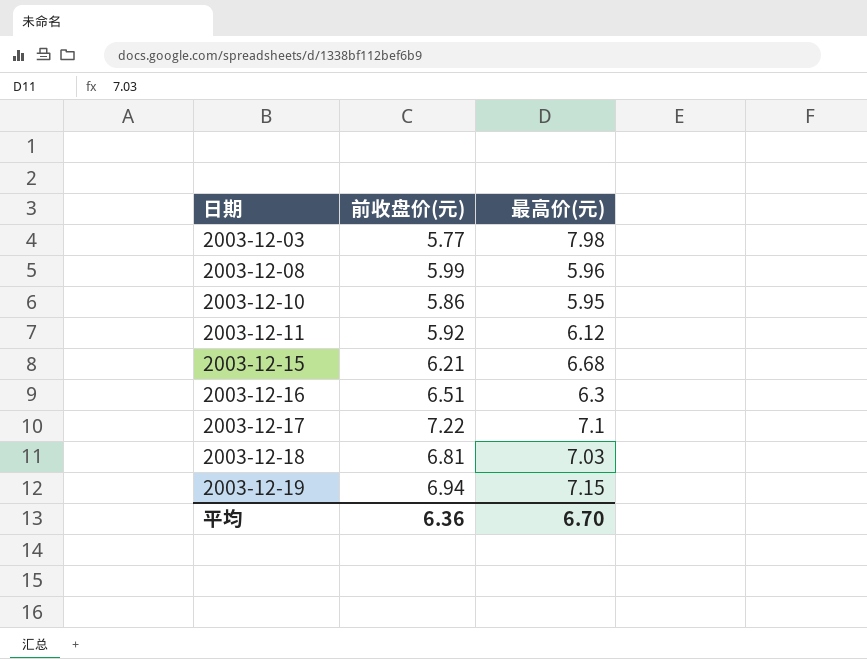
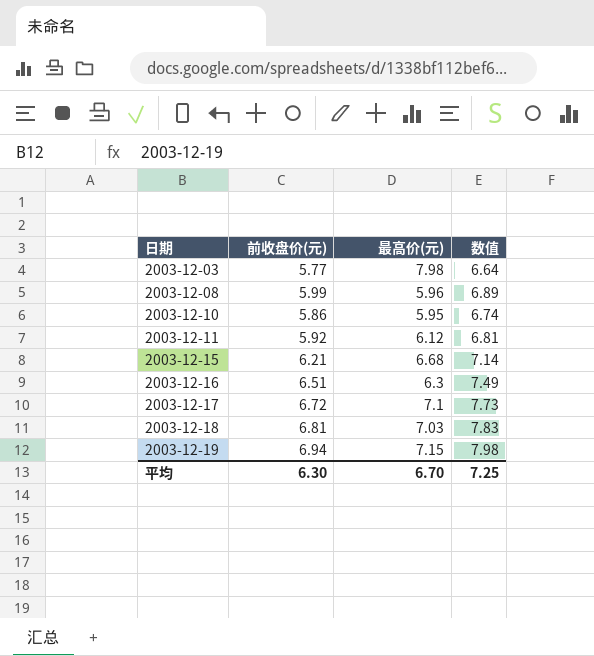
column 数值 | formula: none -> [前收盘价(元)] * 1.15
2003-12-17 | 前收盘价(元): 7.22 -> 6.72
平均 | 前收盘价(元): 6.36 -> 6.30

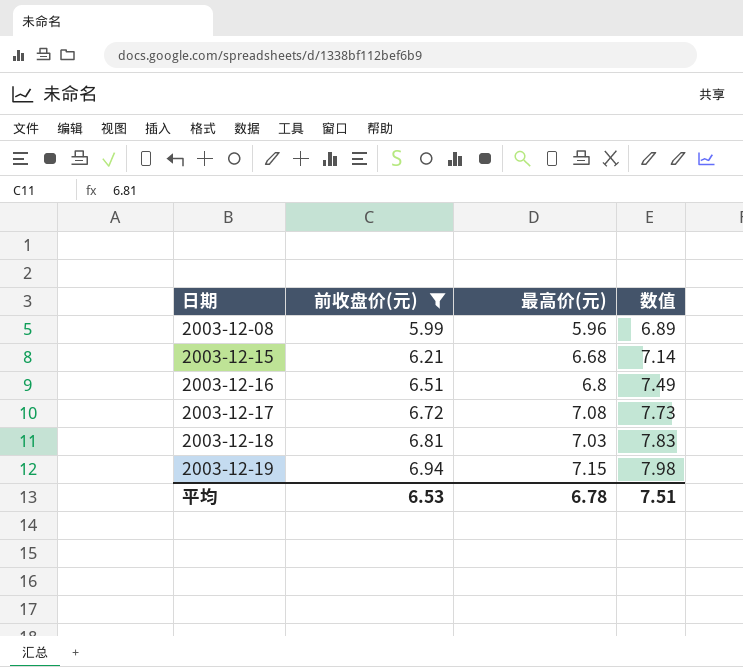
filter: none -> 前收盘价(元) >= 5.99
2003-12-16 | 最高价(元): 6.3 -> 6.8
2003-12-17 | 最高价(元): 7.1 -> 7.08
平均 | 前收盘价(元): 6.30 -> 6.53
平均 | 最高价(元): 6.70 -> 6.78
平均 | 数值: 7.25 -> 7.51

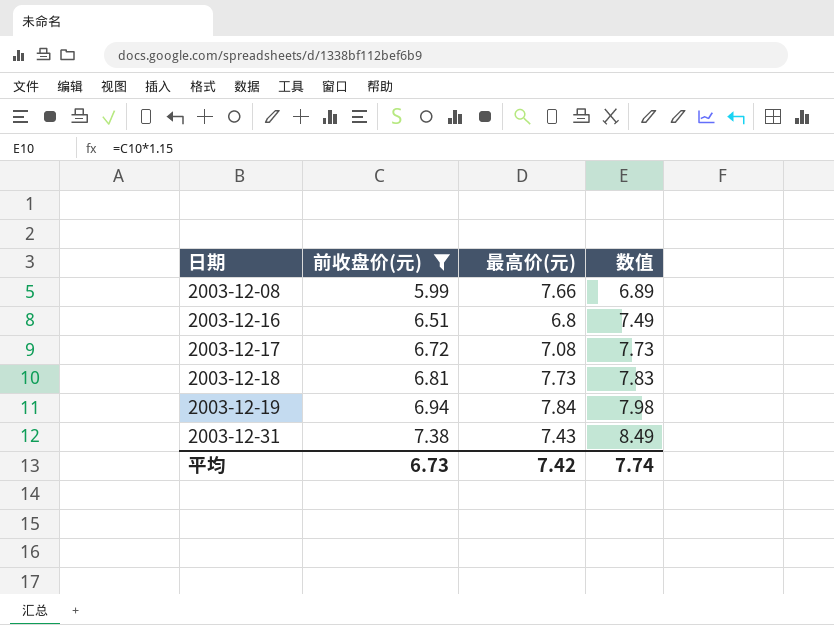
row 2003-12-15: 6.21 | 6.68 | 7.14 -> none
2003-12-08 | 最高价(元): 5.96 -> 7.66
2003-12-18 | 最高价(元): 7.03 -> 7.73
2003-12-19 | 最高价(元): 7.15 -> 7.84
row 2003-12-31: none -> 7.38 | 7.43 | 8.49
平均 | 前收盘价(元): 6.53 -> 6.73
平均 | 最高价(元): 6.78 -> 7.42
平均 | 数值: 7.51 -> 7.74

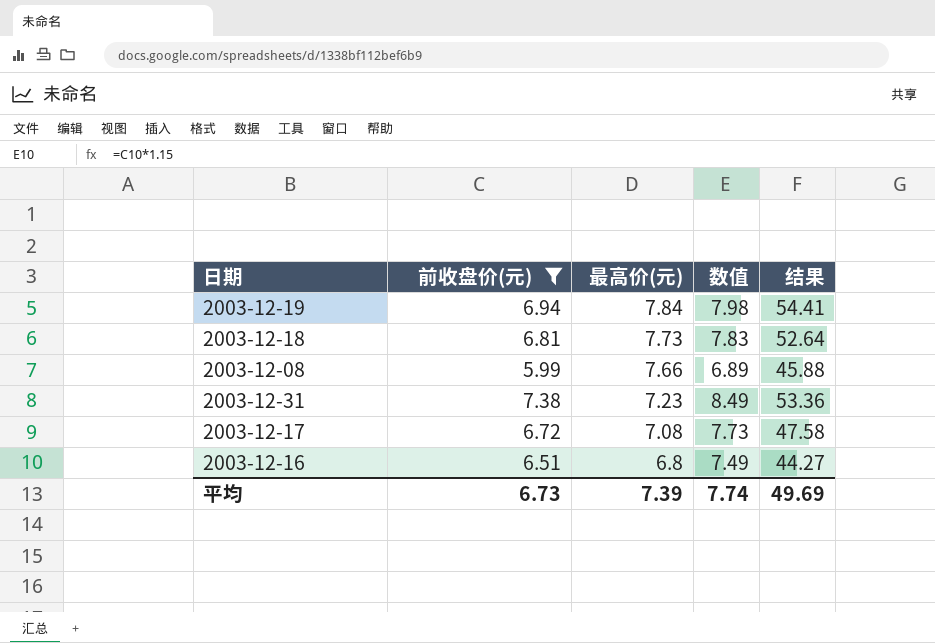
row order: 日期 ascending -> 最高价(元) descending
column 结果 | formula: none -> [前收盘价(元)] * [最高价(元)]
2003-12-31 | 最高价(元): 7.43 -> 7.23
平均 | 最高价(元): 7.42 -> 7.39

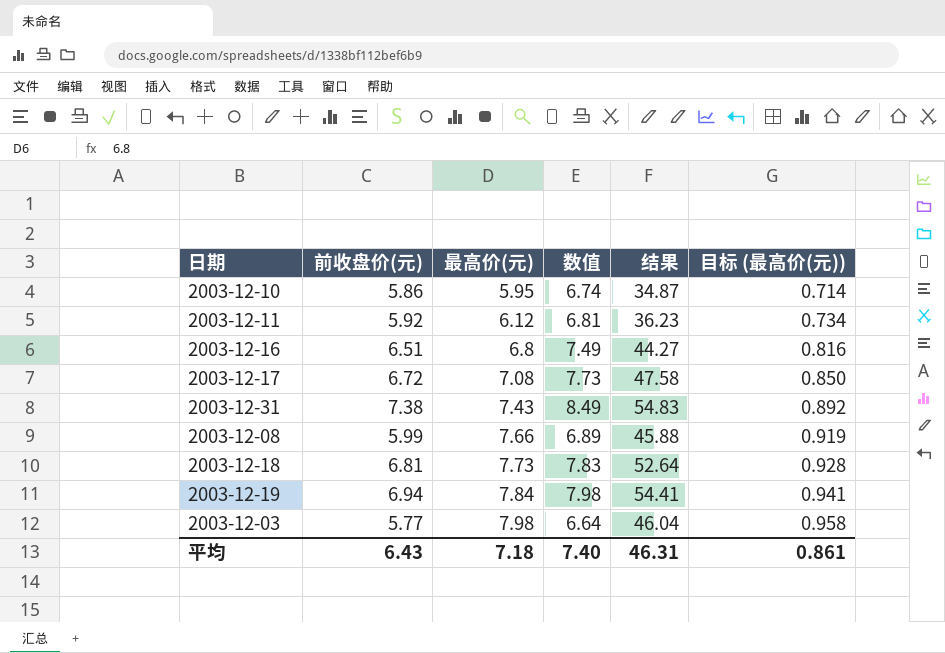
filter: 前收盘价(元) >= 5.99 -> none
row order: 最高价(元) descending -> 最高价(元) ascending
column 目标 (最高价(元)) | formula: none -> [最高价(元)] * 0.12
2003-12-31 | 最高价(元): 7.23 -> 7.43
2003-12-31 | 结果: 53.36 -> 54.83
平均 | 前收盘价(元): 6.73 -> 6.43
平均 | 最高价(元): 7.39 -> 7.18
平均 | 数值: 7.74 -> 7.40
平均 | 结果: 49.69 -> 46.31

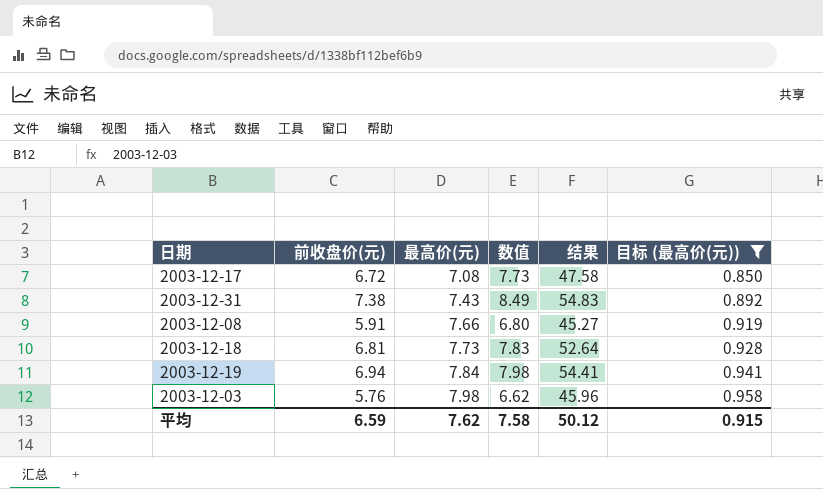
filter: none -> 目标 (最高价(元)) >= 0.850
2003-12-08 | 前收盘价(元): 5.99 -> 5.91
2003-12-08 | 数值: 6.89 -> 6.80
2003-12-08 | 结果: 45.88 -> 45.27
2003-12-03 | 前收盘价(元): 5.77 -> 5.76
2003-12-03 | 数值: 6.64 -> 6.62
2003-12-03 | 结果: 46.04 -> 45.96
平均 | 前收盘价(元): 6.43 -> 6.59
平均 | 最高价(元): 7.18 -> 7.62
平均 | 数值: 7.40 -> 7.58
平均 | 结果: 46.31 -> 50.12
平均 | 目标 (最高价(元)): 0.861 -> 0.915

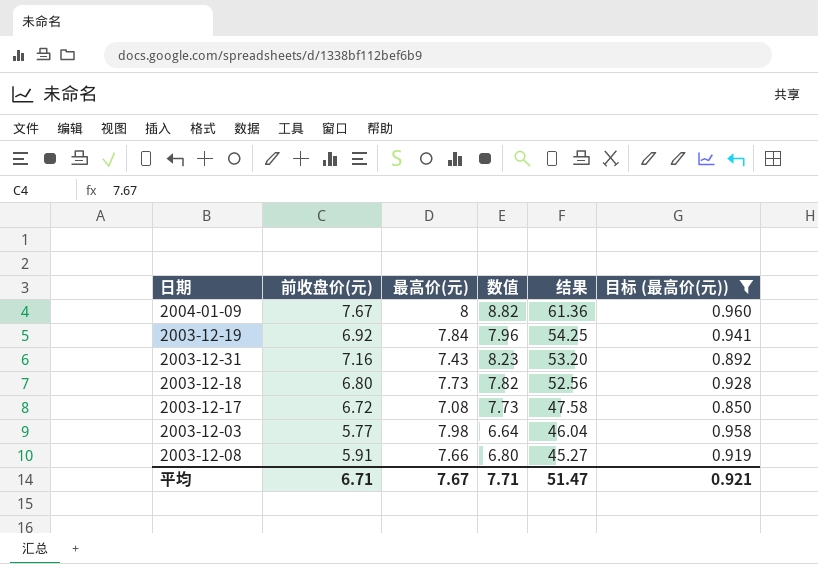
row order: 最高价(元) ascending -> 结果 descending
row 2004-01-09: none -> 7.67 | 8 | 8.82 | 61.36 | 0.960
2003-12-19 | 前收盘价(元): 6.94 -> 6.92
2003-12-19 | 数值: 7.98 -> 7.96
2003-12-19 | 结果: 54.41 -> 54.25
2003-12-31 | 前收盘价(元): 7.38 -> 7.16
2003-12-31 | 数值: 8.49 -> 8.23
2003-12-31 | 结果: 54.83 -> 53.20
2003-12-18 | 前收盘价(元): 6.81 -> 6.80
2003-12-18 | 数值: 7.83 -> 7.82
2003-12-18 | 结果: 52.64 -> 52.56
2003-12-03 | 前收盘价(元): 5.76 -> 5.77
2003-12-03 | 数值: 6.62 -> 6.64
2003-12-03 | 结果: 45.96 -> 46.04
平均 | 前收盘价(元): 6.59 -> 6.71
平均 | 最高价(元): 7.62 -> 7.67
平均 | 数值: 7.58 -> 7.71
平均 | 结果: 50.12 -> 51.47
平均 | 目标 (最高价(元)): 0.915 -> 0.921

